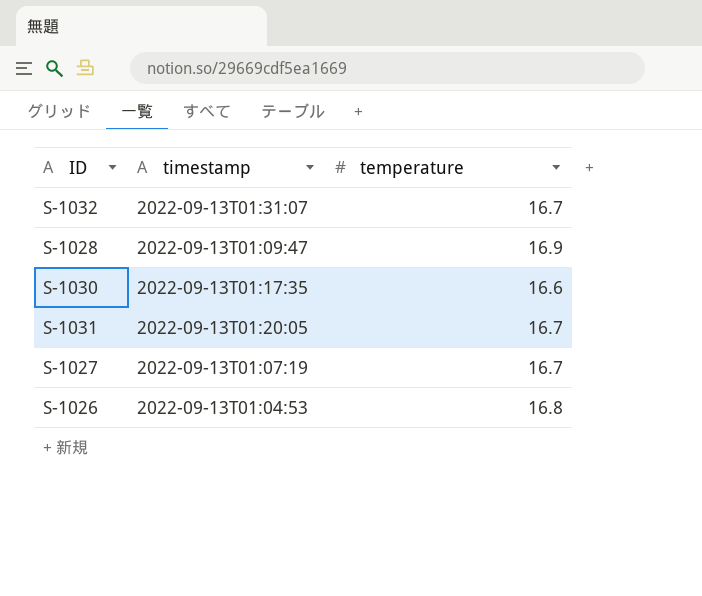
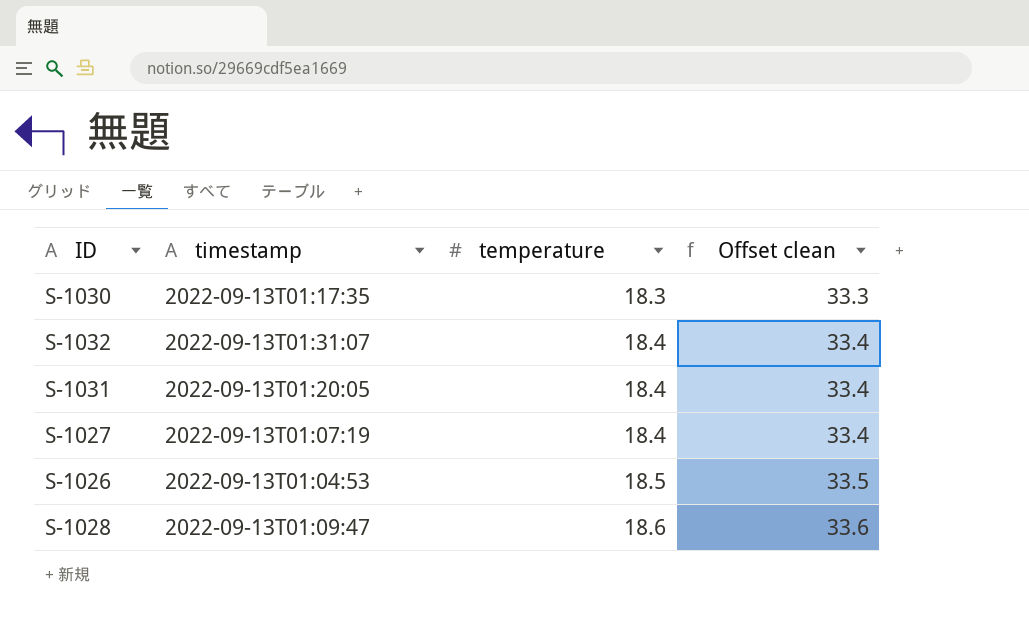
row order: none -> temperature ascending
column Offset clean | formula: none -> [temperature] + 15
S-1030 | temperature: 16.6 -> 18.3
S-1032 | temperature: 16.7 -> 18.4
S-1031 | temperature: 16.7 -> 18.4
S-1027 | temperature: 16.7 -> 18.4
S-1026 | temperature: 16.8 -> 18.5
S-1028 | temperature: 16.9 -> 18.6

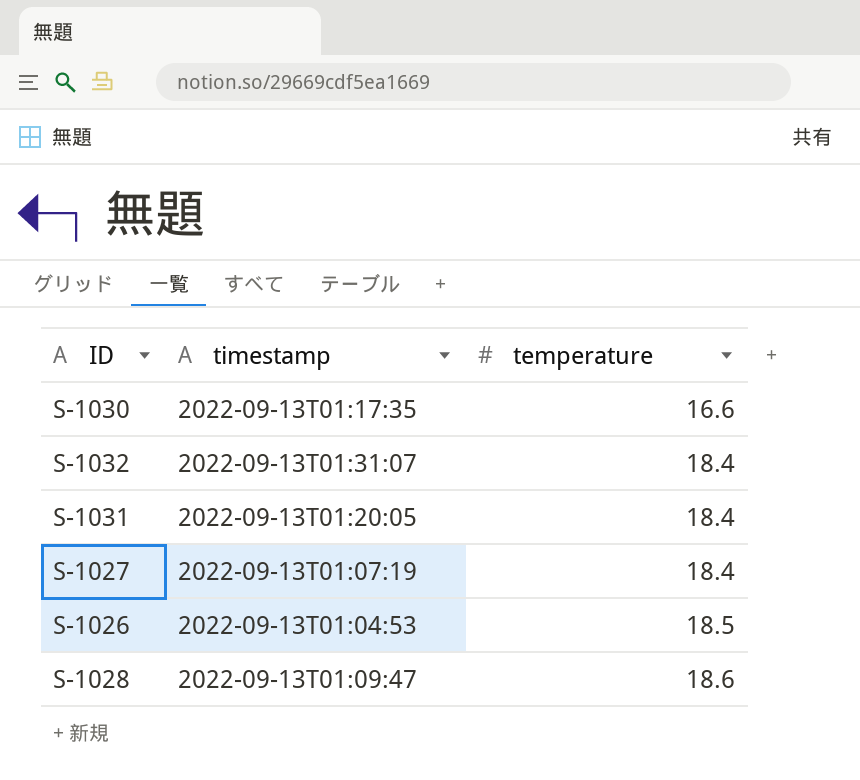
column Offset clean | formula: [temperature] + 15 -> none
S-1030 | temperature: 18.3 -> 16.6

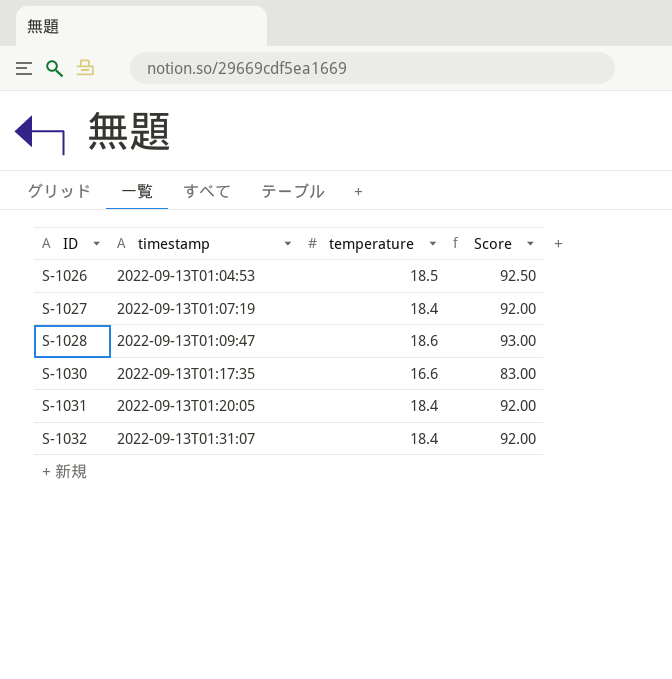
row order: temperature ascending -> ID ascending
column Score | formula: none -> [temperature] * 5

